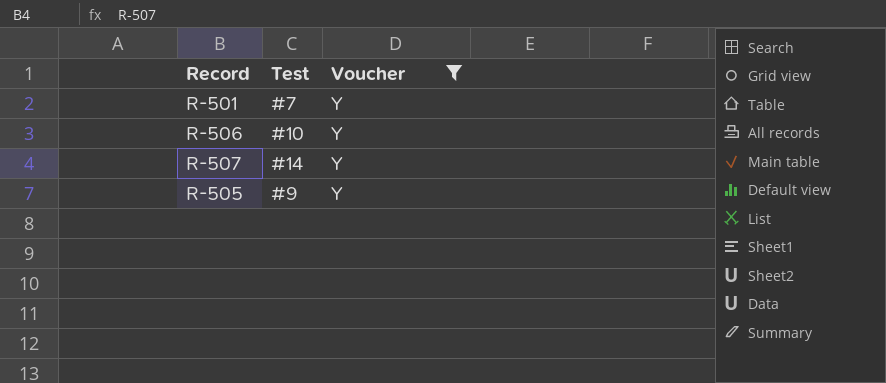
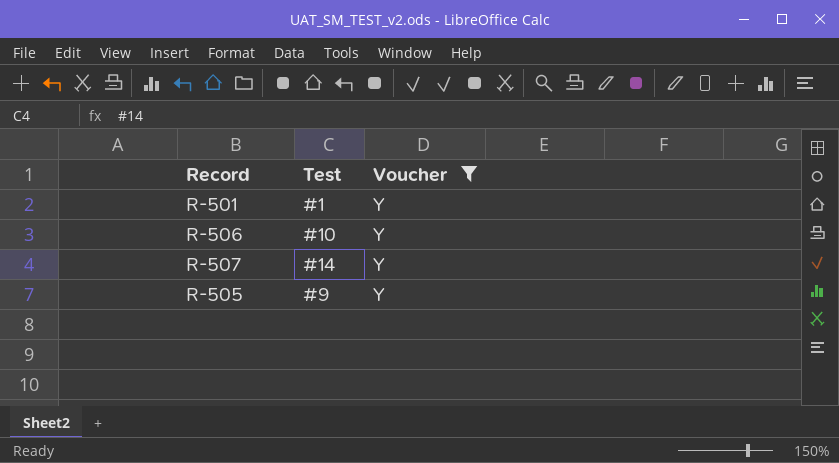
R-501 | Test: #7 -> #1

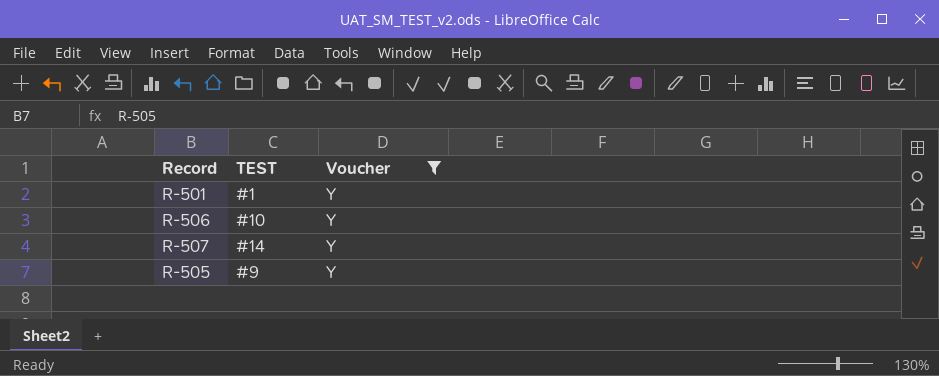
column name: Test -> TEST

